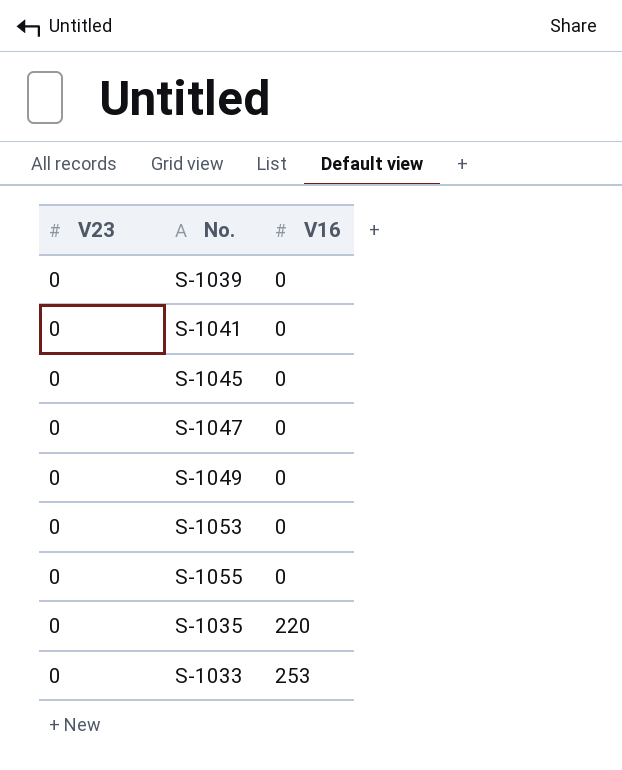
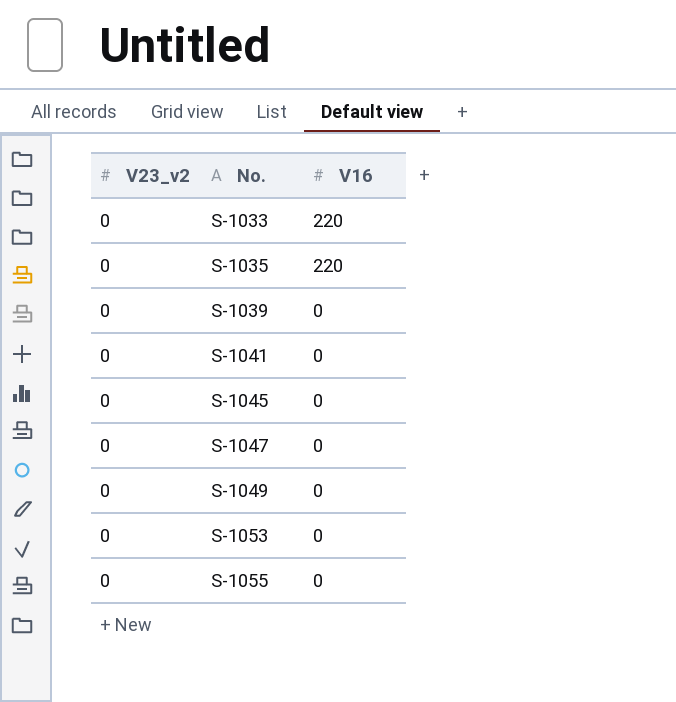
row order: V16 ascending -> No. ascending
column name: V23 -> V23_v2
S-1033 | V16: 253 -> 220

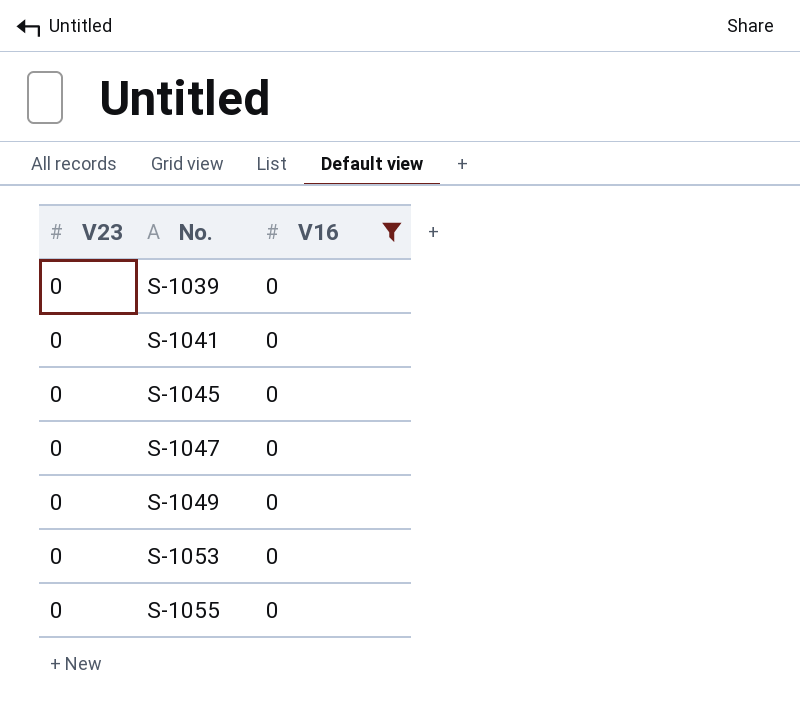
filter: none -> V16 = 0
column name: V23_v2 -> V23

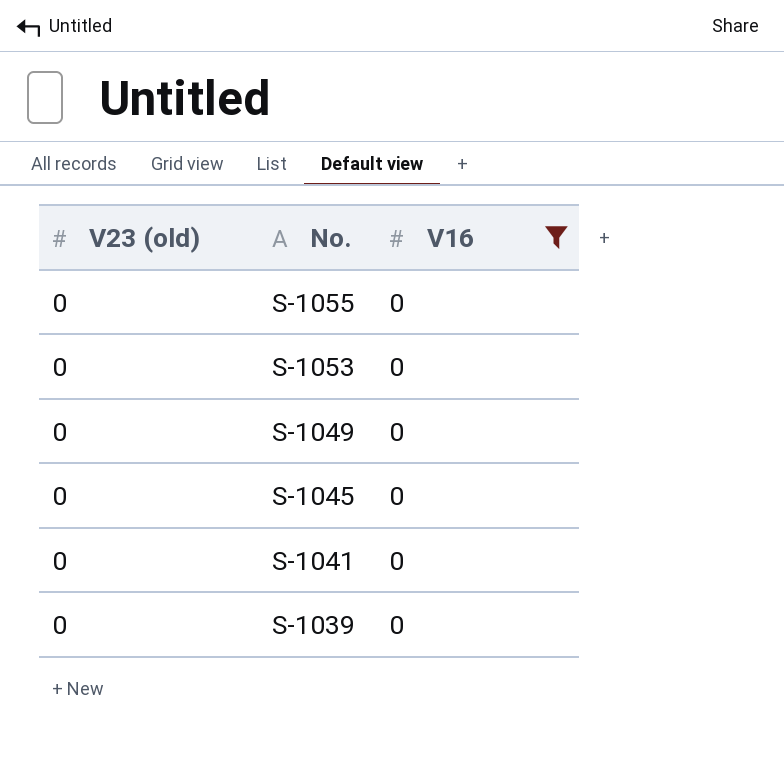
row order: No. ascending -> No. descending
column name: V23 -> V23 (old)
row S-1047: 0 | 0 -> none

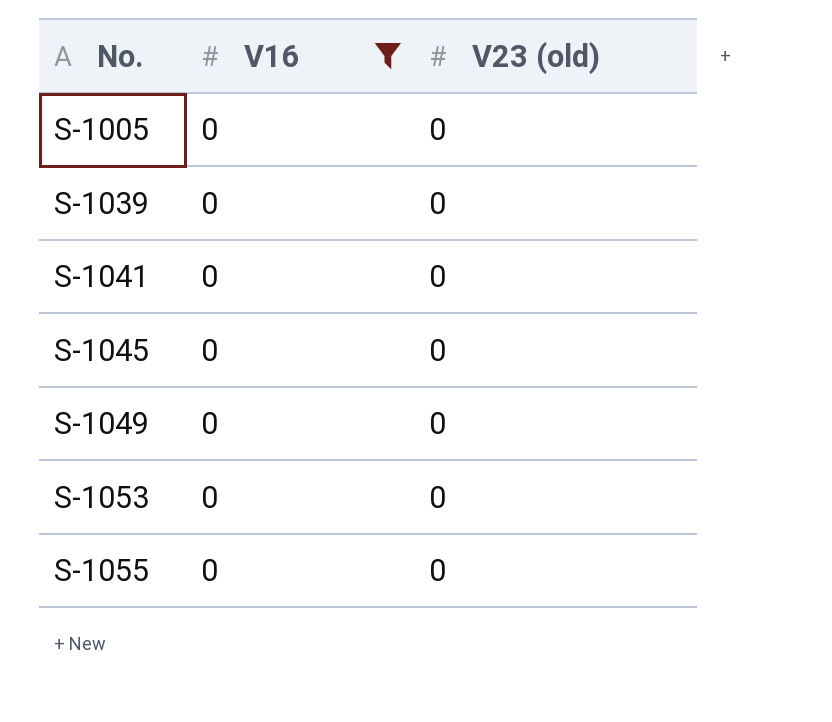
row order: No. descending -> No. ascending
column V23 (old) | position: 1 -> 3
row S-1005: none -> 0 | 0

